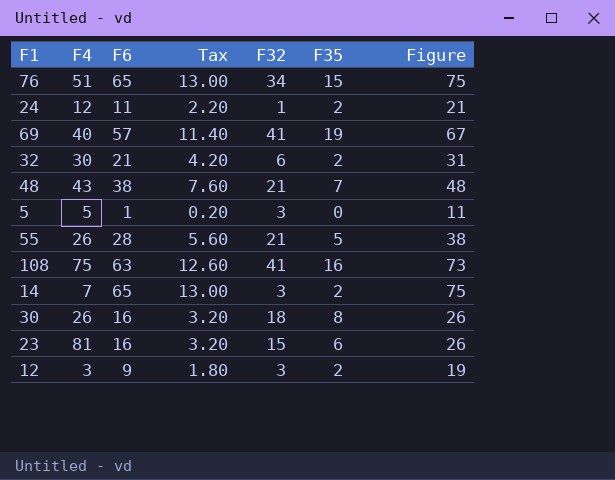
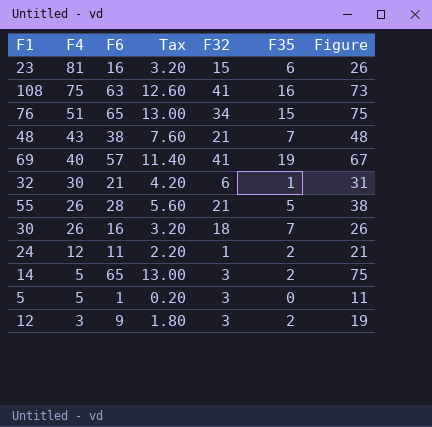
row order: none -> F4 descending
32 | F35: 2 -> 1
30 | F35: 8 -> 7
14 | F4: 7 -> 5

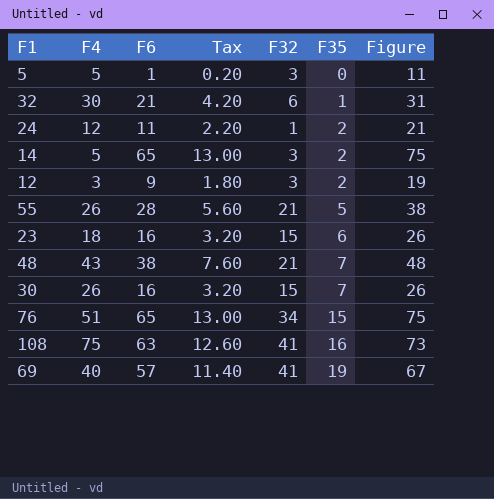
row order: F4 descending -> F35 ascending
23 | F4: 81 -> 18
30 | F32: 18 -> 15

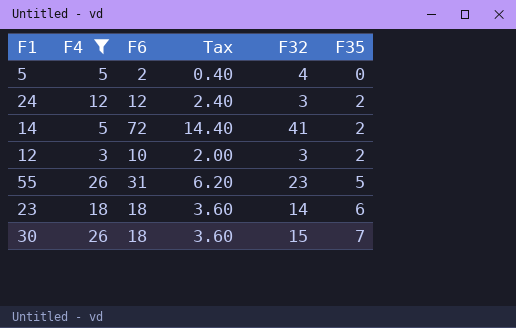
filter: none -> F4 <= 26
column Figure | formula: [F6] + 10 -> none
5 | F6: 1 -> 2
5 | Tax: 0.20 -> 0.40
5 | F32: 3 -> 4
24 | F6: 11 -> 12
24 | Tax: 2.20 -> 2.40
24 | F32: 1 -> 3
14 | F6: 65 -> 72
14 | Tax: 13.00 -> 14.40
14 | F32: 3 -> 41
12 | F6: 9 -> 10
12 | Tax: 1.80 -> 2.00
55 | F6: 28 -> 31
55 | Tax: 5.60 -> 6.20
55 | F32: 21 -> 23
23 | F6: 16 -> 18
23 | Tax: 3.20 -> 3.60
23 | F32: 15 -> 14
30 | F6: 16 -> 18
30 | Tax: 3.20 -> 3.60

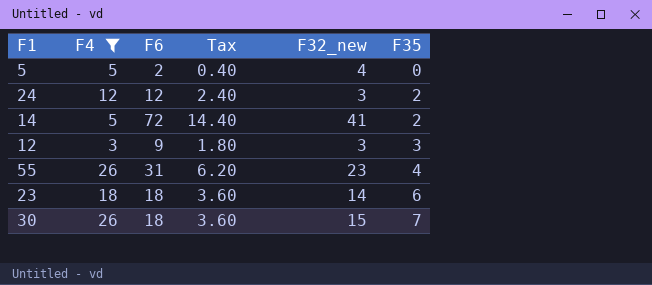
column name: F32 -> F32_new
12 | F6: 10 -> 9
12 | Tax: 2.00 -> 1.80
12 | F35: 2 -> 3
55 | F35: 5 -> 4

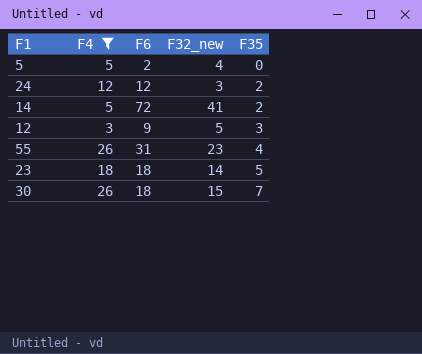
column Tax | formula: [F6] * 0.2 -> none
12 | F32_new: 3 -> 5
23 | F35: 6 -> 5

